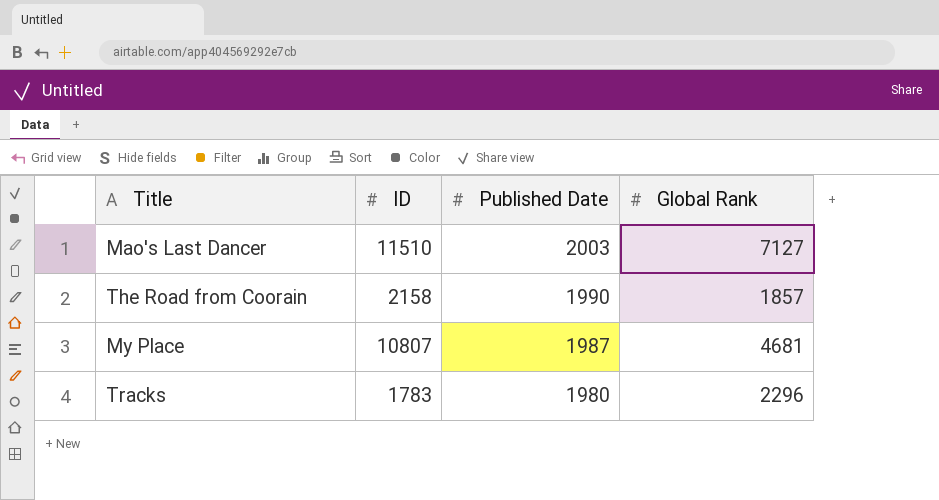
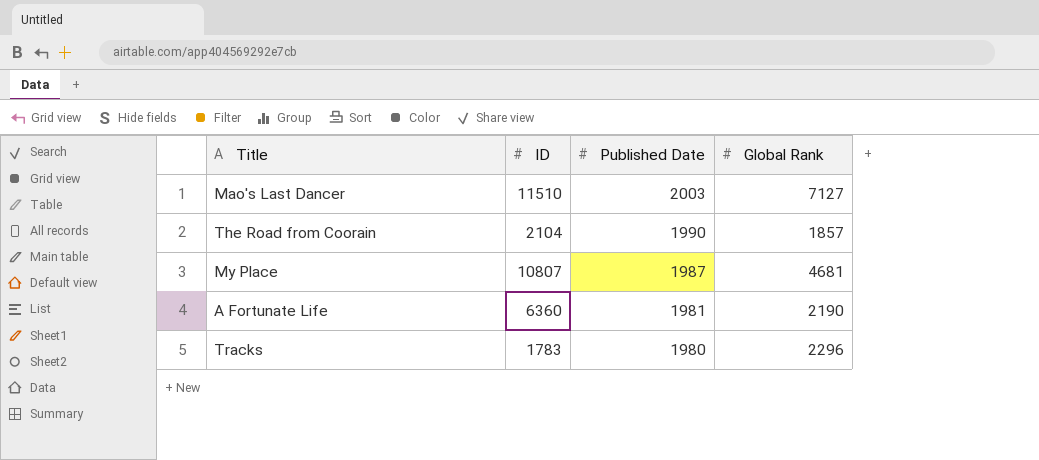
The Road from Coorain | ID: 2158 -> 2104
row A Fortunate Life: none -> 6360 | 1981 | 2190

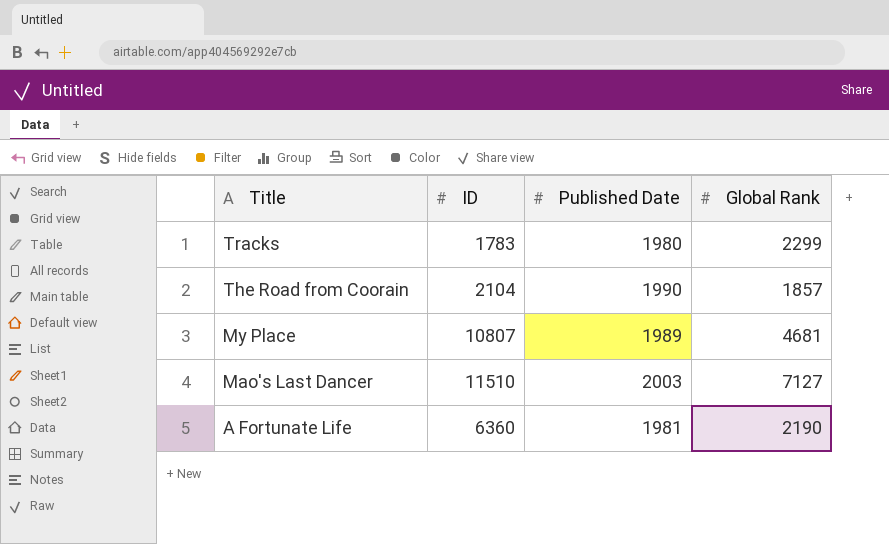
row order: Published Date descending -> Title descending
Tracks | Global Rank: 2296 -> 2299
My Place | Published Date: 1987 -> 1989

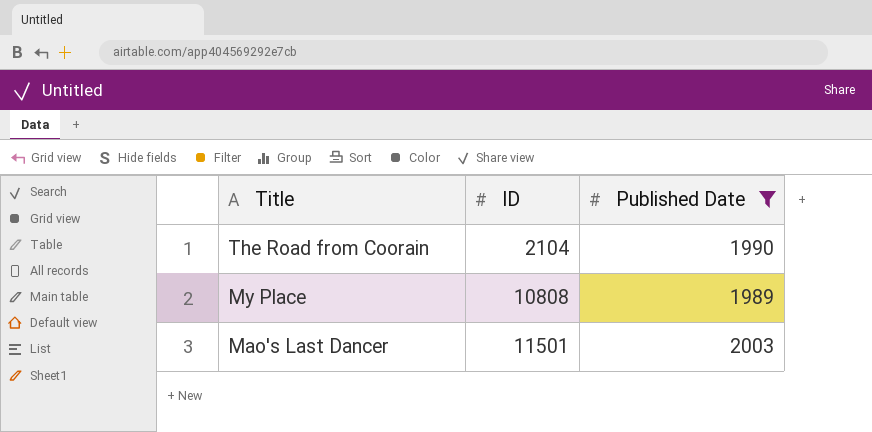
filter: none -> Published Date >= 1989
column Global Rank | position: 4 -> none
My Place | ID: 10807 -> 10808
Mao's Last Dancer | ID: 11510 -> 11501

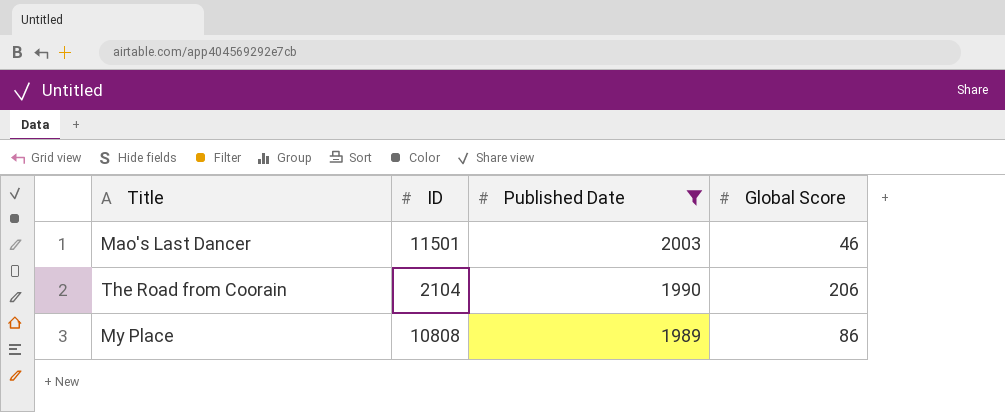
row order: Title descending -> Published Date descending
column Global Score | position: none -> 4

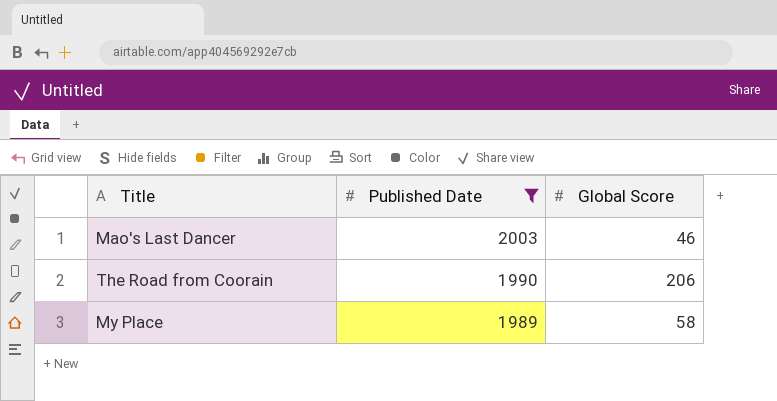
column ID | position: 2 -> none
My Place | Global Score: 86 -> 58

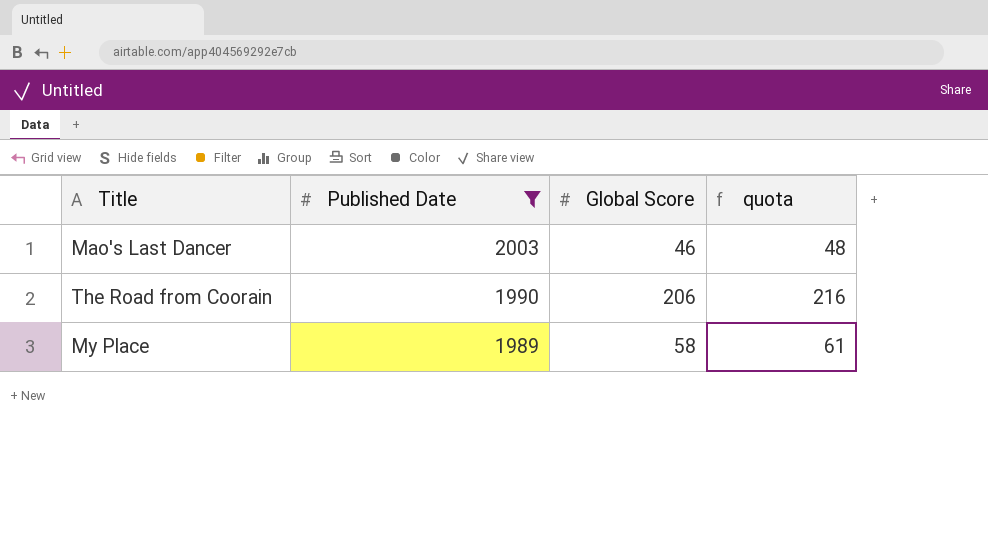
column quota | formula: none -> [Global Score] * 1.05

